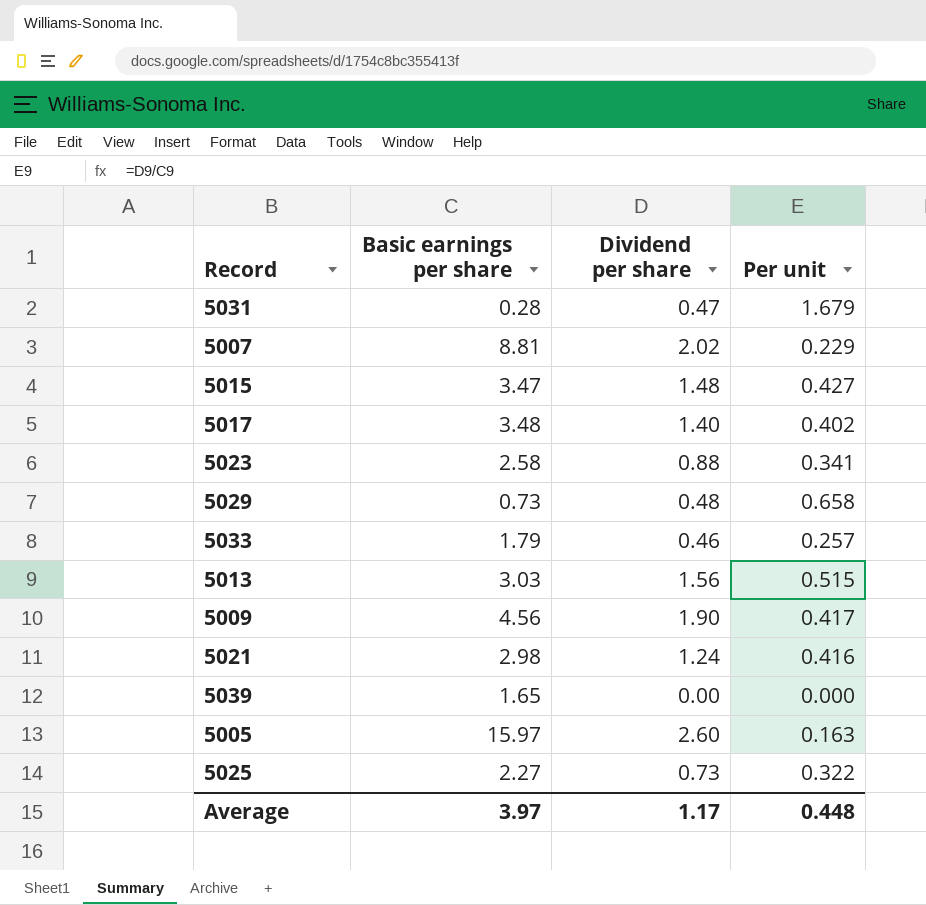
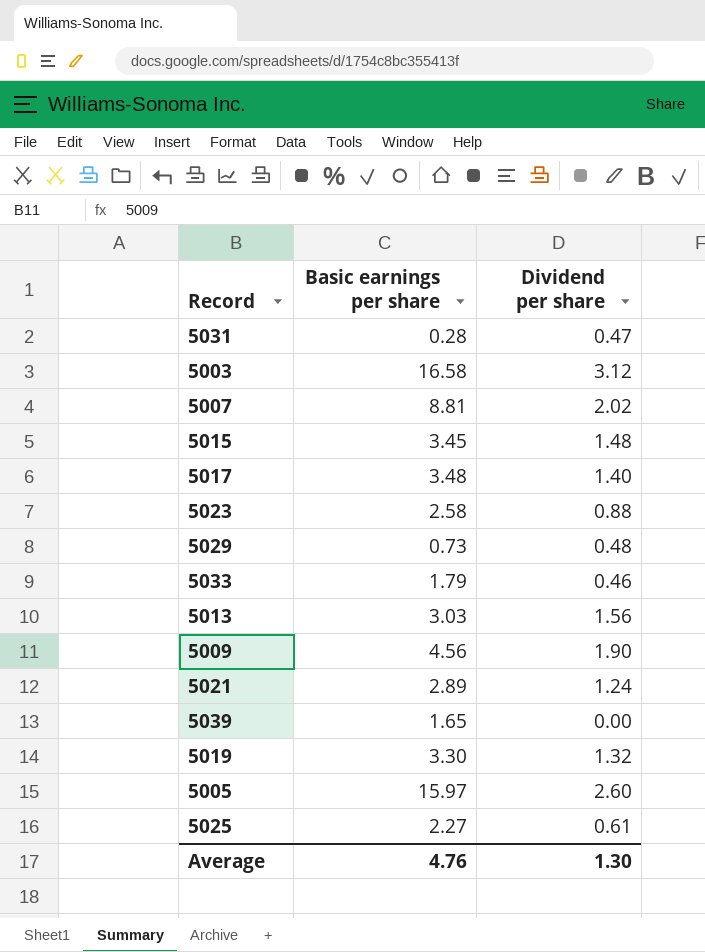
column Per unit | formula: [Dividend per share] / [Basic earnings per share] -> none
row 5003: none -> 16.58 | 3.12
5015 | Basic earnings per share: 3.47 -> 3.45
5021 | Basic earnings per share: 2.98 -> 2.89
row 5019: none -> 3.30 | 1.32
5025 | Dividend per share: 0.73 -> 0.61
Average | Basic earnings per share: 3.97 -> 4.76
Average | Dividend per share: 1.17 -> 1.30

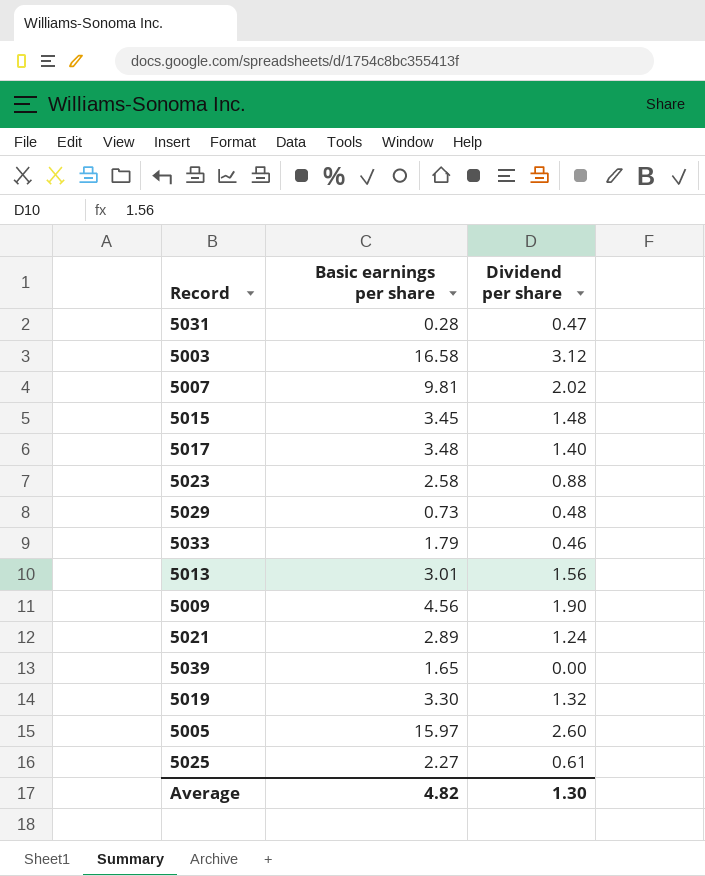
5007 | Basic earnings per share: 8.81 -> 9.81
5013 | Basic earnings per share: 3.03 -> 3.01
Average | Basic earnings per share: 4.76 -> 4.82

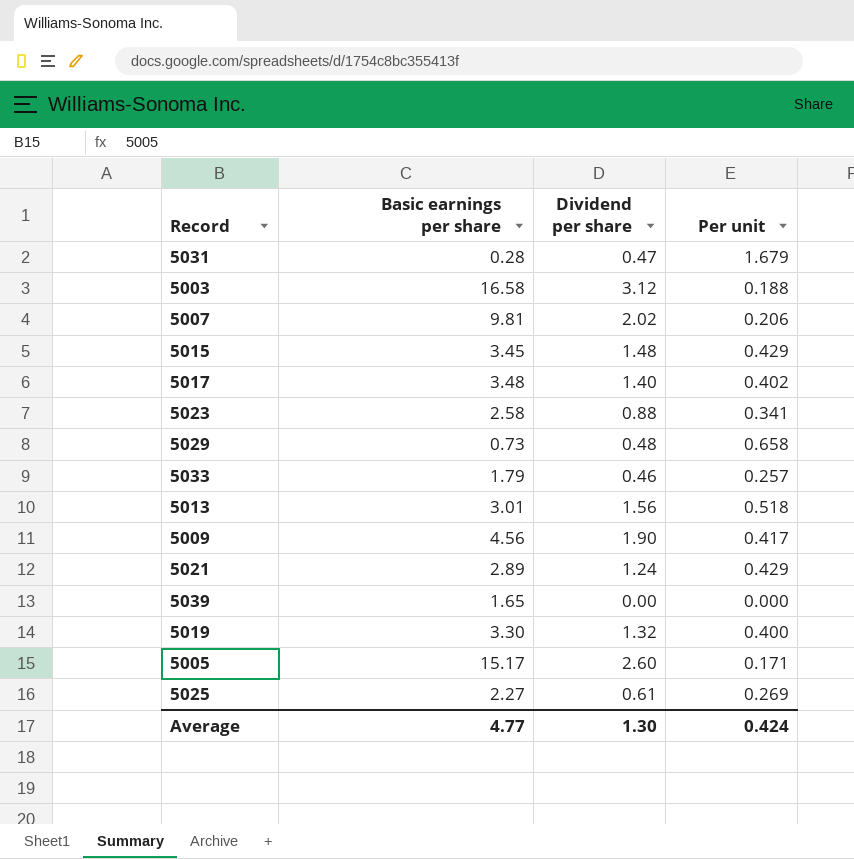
column Per unit | formula: none -> [Dividend per share] / [Basic earnings per share]
5005 | Basic earnings per share: 15.97 -> 15.17
Average | Basic earnings per share: 4.82 -> 4.77

